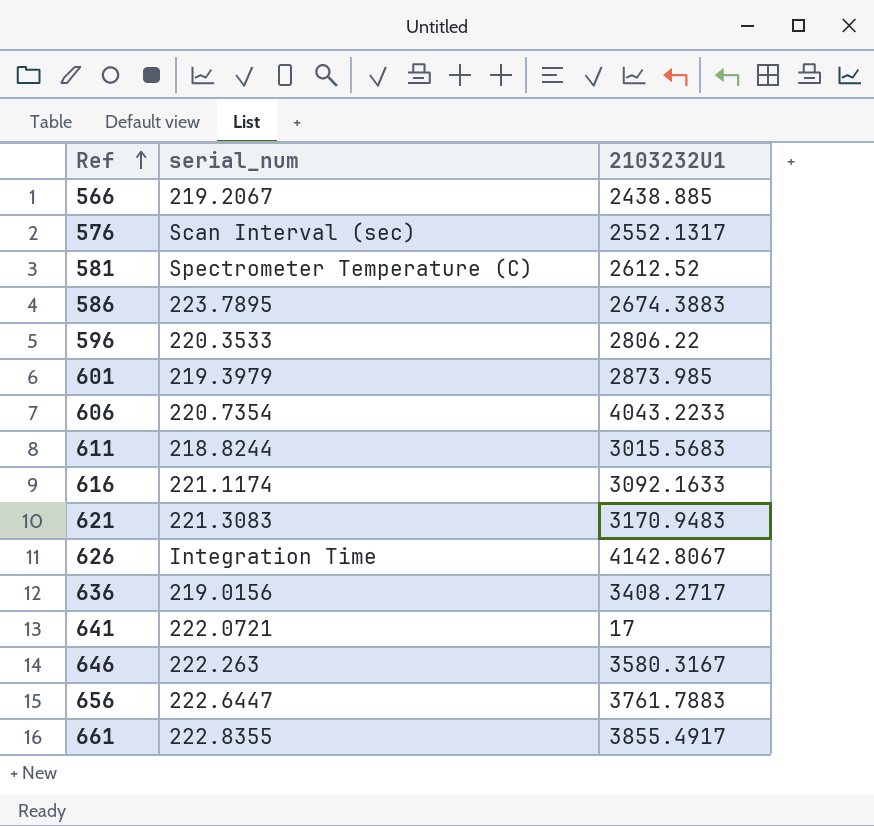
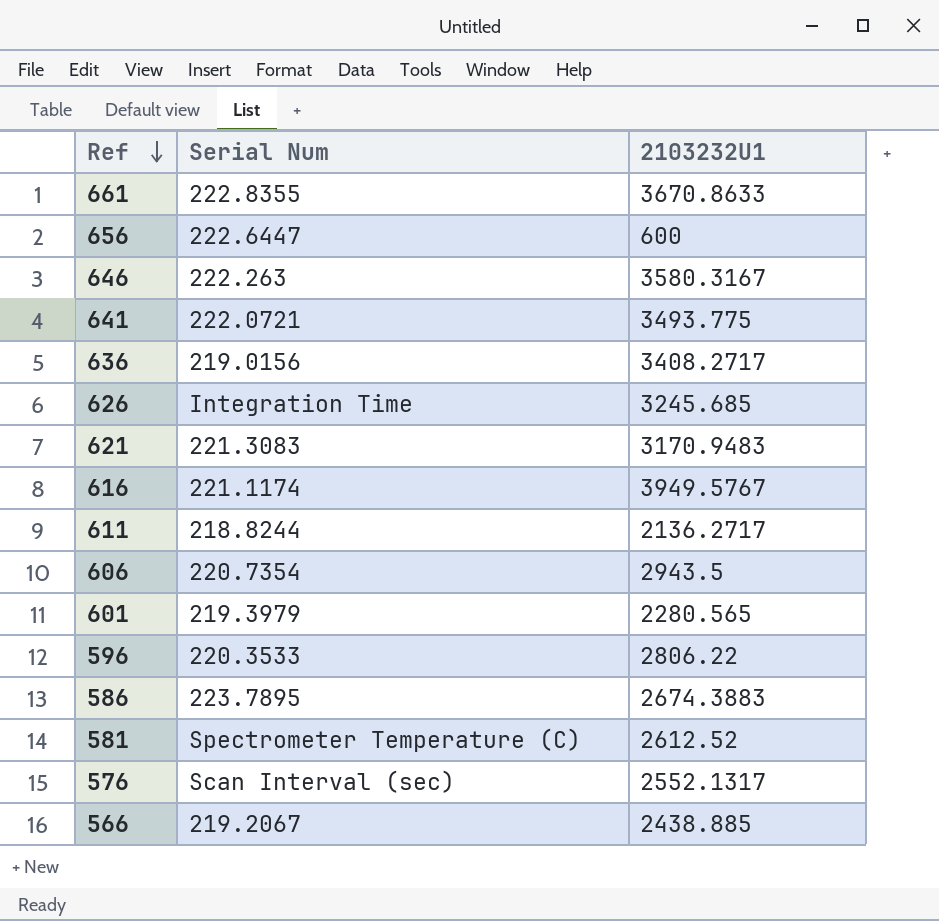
row order: Ref ascending -> Ref descending
column name: serial_num -> Serial Num
661 | 2103232U1: 3855.4917 -> 3670.8633
656 | 2103232U1: 3761.7883 -> 600
641 | 2103232U1: 17 -> 3493.775
626 | 2103232U1: 4142.8067 -> 3245.685
616 | 2103232U1: 3092.1633 -> 3949.5767
611 | 2103232U1: 3015.5683 -> 2136.2717
606 | 2103232U1: 4043.2233 -> 2943.5
601 | 2103232U1: 2873.985 -> 2280.565

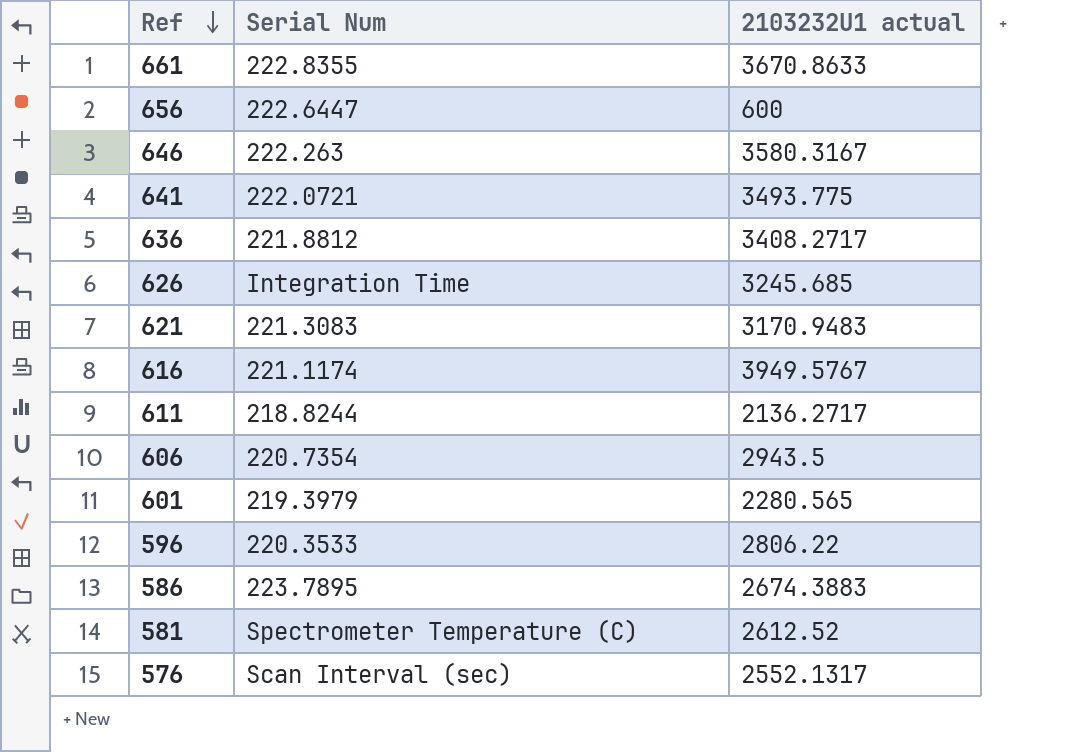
column name: 2103232U1 -> 2103232U1 actual
row 566: 219.2067 | 2438.885 -> none
636 | Serial Num: 219.0156 -> 221.8812

